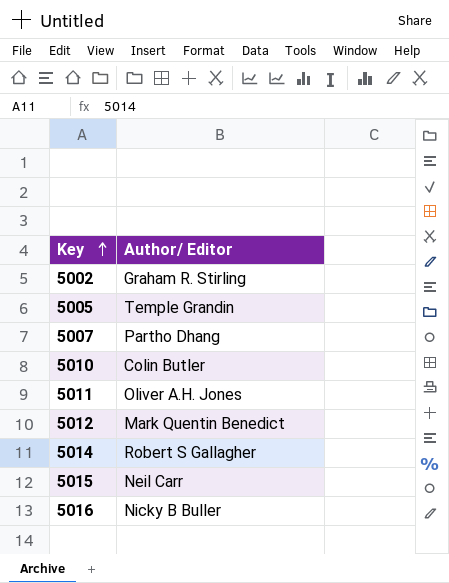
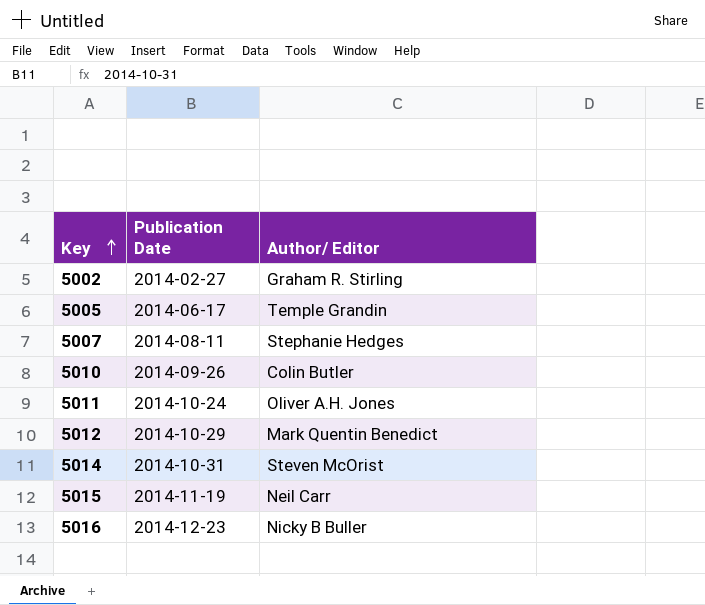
column Publication Date | position: none -> 2
5007 | Author/ Editor: Partho Dhang -> Stephanie Hedges
5014 | Author/ Editor: Robert S Gallagher -> Steven McOrist

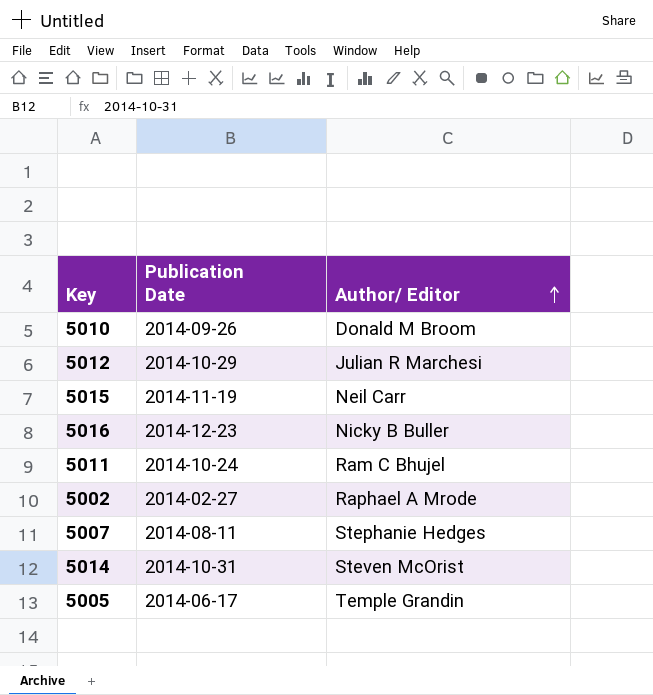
row order: Key ascending -> Author/ Editor ascending
5010 | Author/ Editor: Colin Butler -> Donald M Broom
5012 | Author/ Editor: Mark Quentin Benedict -> Julian R Marchesi
5011 | Author/ Editor: Oliver A.H. Jones -> Ram C Bhujel
5002 | Author/ Editor: Graham R. Stirling -> Raphael A Mrode

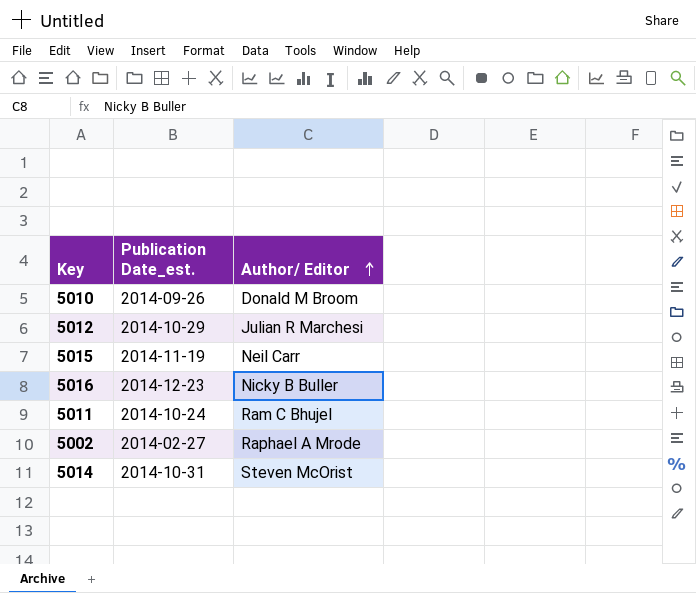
column name: Publication Date -> Publication Date_est.
row 5007: 2014-08-11 | Stephanie Hedges -> none
row 5005: 2014-06-17 | Temple Grandin -> none

